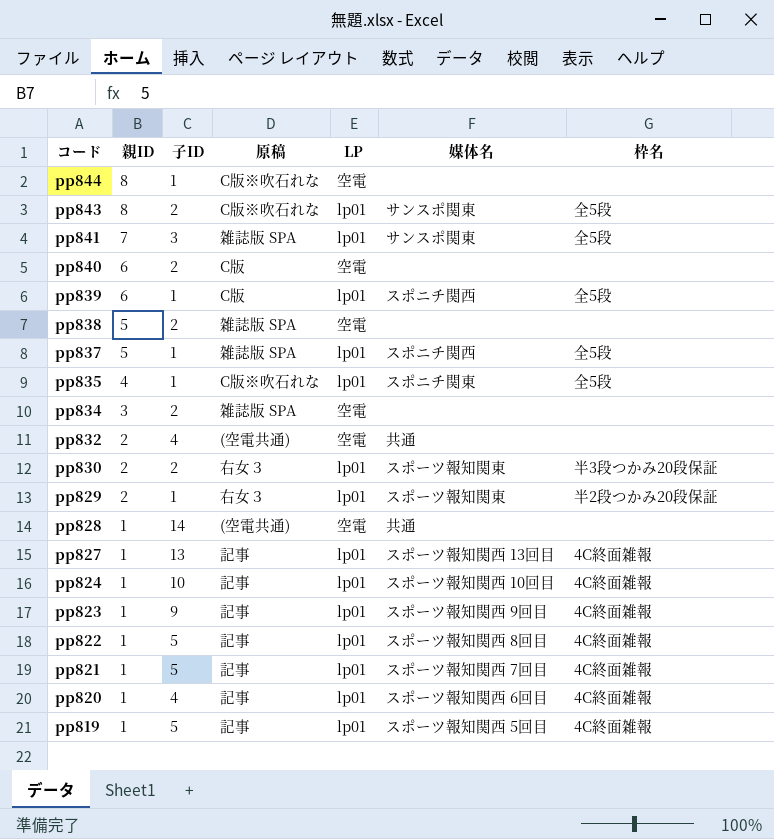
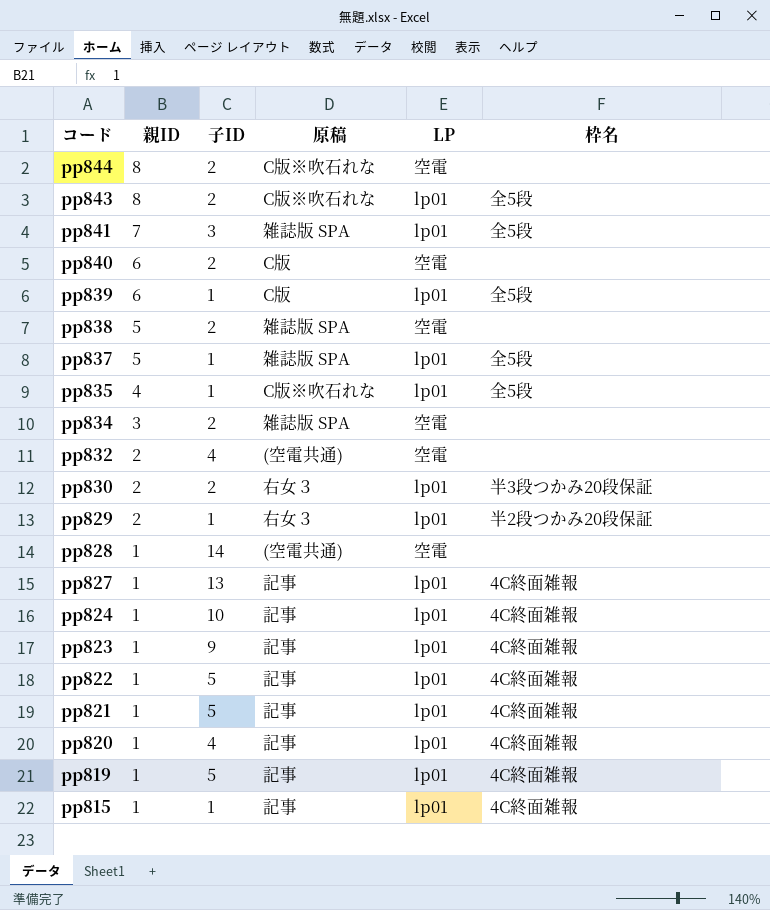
column 媒体名 | position: 6 -> none
pp844 | 子ID: 1 -> 2
row pp815: none -> 1 | 1 | 記事 | lp01 | 4C終面雑報

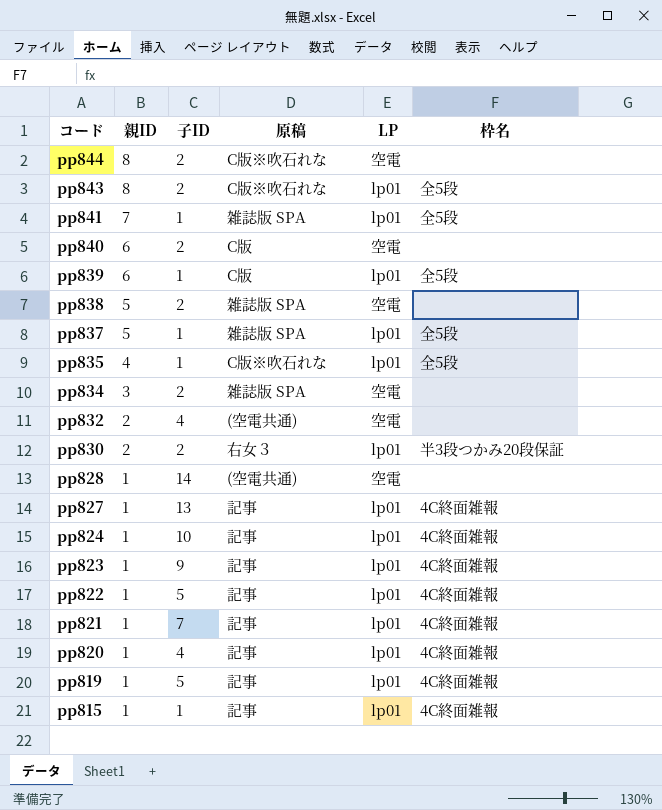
row pp829: 2 | 1 | 右女３ | lp01 | 半2段つかみ20段保証 -> none
pp841 | 子ID: 3 -> 1
pp821 | 子ID: 5 -> 7

